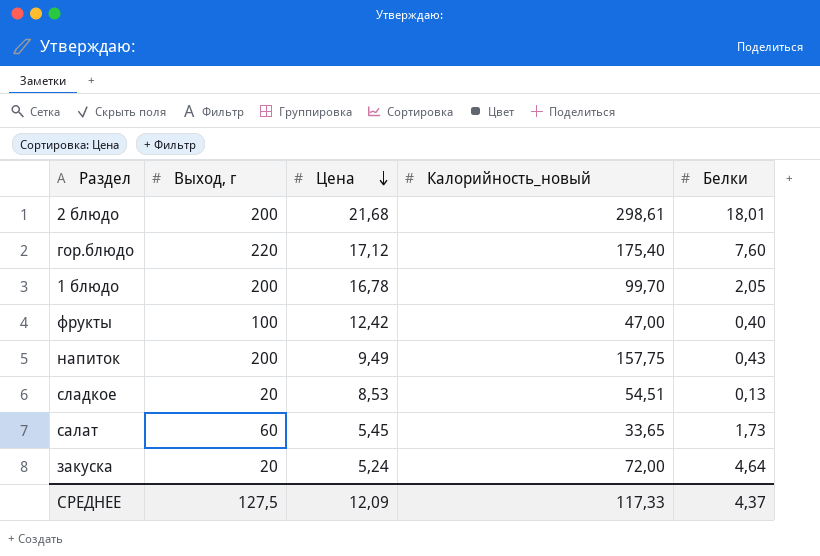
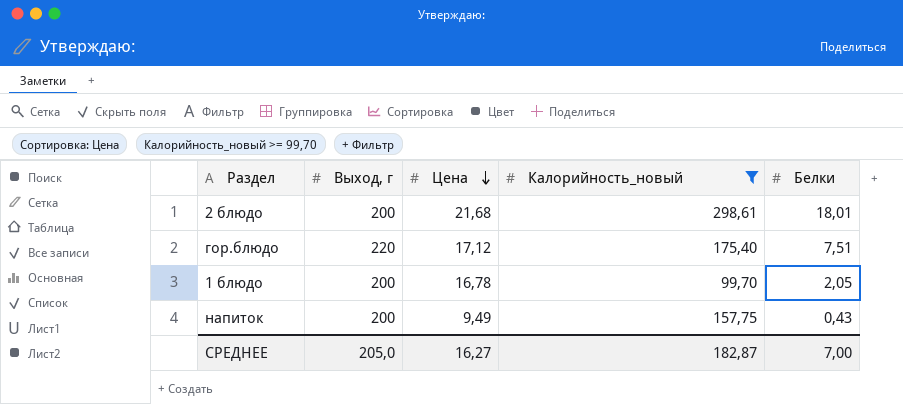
filter: none -> Калорийность_новый >= 99,70
гор.блюдо | Белки: 7,60 -> 7,51
СРЕДНЕЕ | Выход, г: 127,5 -> 205,0
СРЕДНЕЕ | Цена: 12,09 -> 16,27
СРЕДНЕЕ | Калорийность_новый: 117,33 -> 182,87
СРЕДНЕЕ | Белки: 4,37 -> 7,00

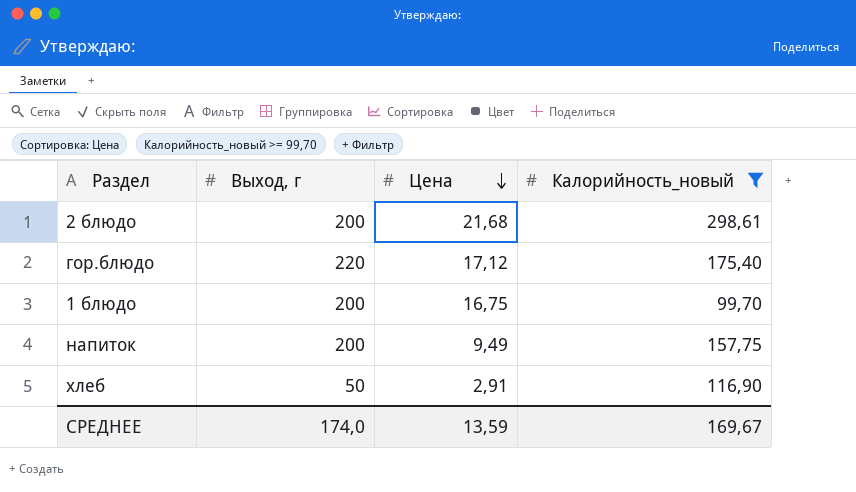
column Белки | position: 5 -> none
1 блюдо | Цена: 16,78 -> 16,75
row хлеб: none -> 50 | 2,91 | 116,90
СРЕДНЕЕ | Выход, г: 205,0 -> 174,0
СРЕДНЕЕ | Цена: 16,27 -> 13,59
СРЕДНЕЕ | Калорийность_новый: 182,87 -> 169,67

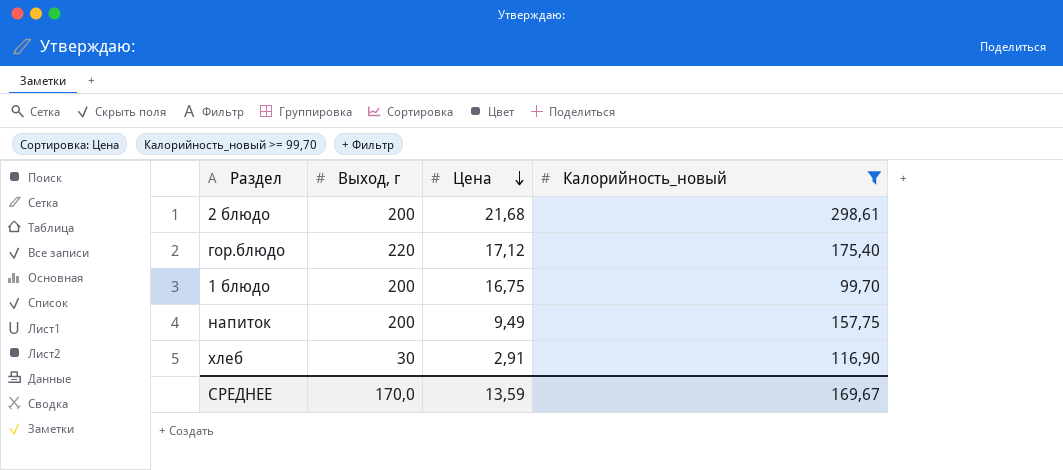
хлеб | Выход, г: 50 -> 30
СРЕДНЕЕ | Выход, г: 174,0 -> 170,0

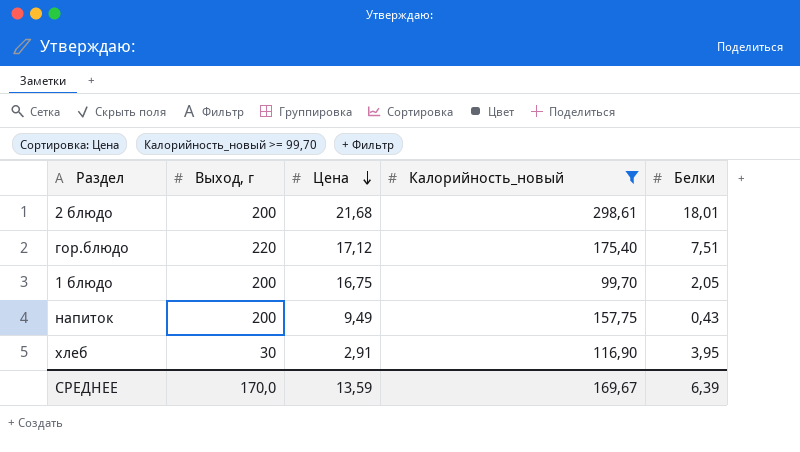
column Белки | position: none -> 5

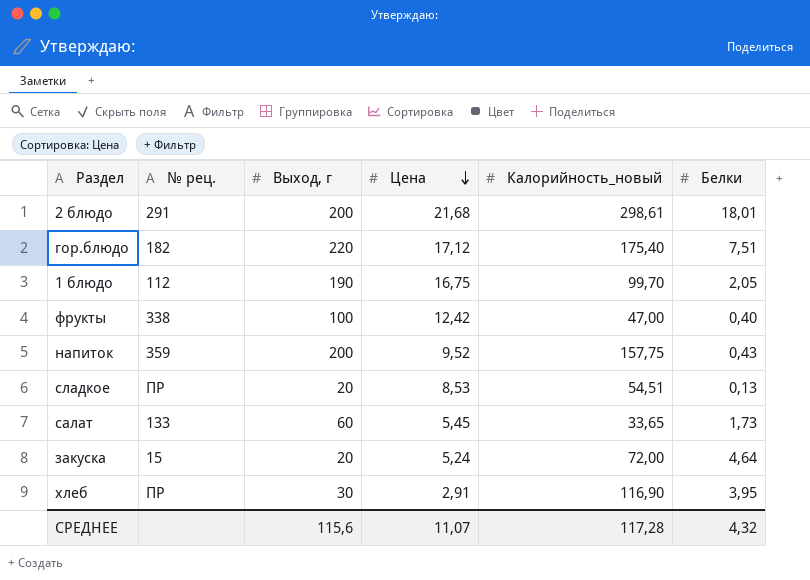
filter: Калорийность_новый >= 99,70 -> none
column № рец. | position: none -> 2
1 блюдо | Выход, г: 200 -> 190
напиток | Цена: 9,49 -> 9,52
СРЕДНЕЕ | Выход, г: 170,0 -> 115,6
СРЕДНЕЕ | Цена: 13,59 -> 11,07
СРЕДНЕЕ | Калорийность_новый: 169,67 -> 117,28
СРЕДНЕЕ | Белки: 6,39 -> 4,32

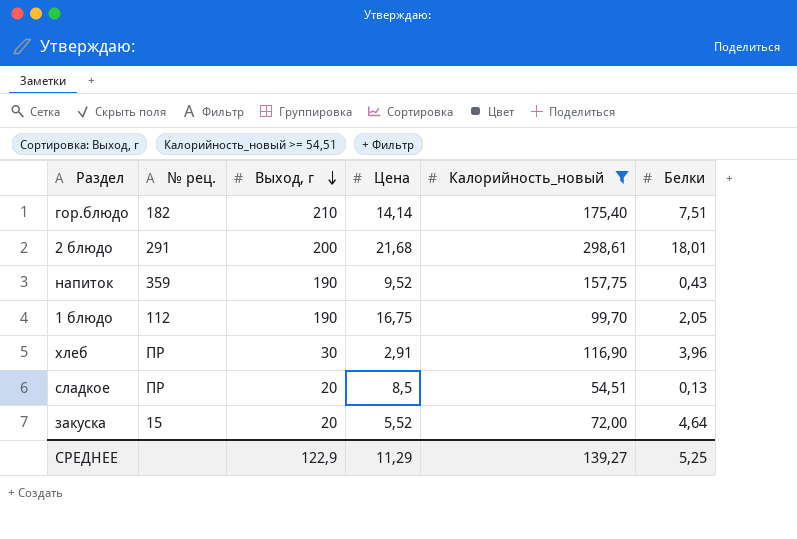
filter: none -> Калорийность_новый >= 54,51
row order: Цена descending -> Выход, г descending
гор.блюдо | Выход, г: 220 -> 210
гор.блюдо | Цена: 17,12 -> 14,14
напиток | Выход, г: 200 -> 190
хлеб | Белки: 3,95 -> 3,96
сладкое | Цена: 8,53 -> 8,5
закуска | Цена: 5,24 -> 5,52
СРЕДНЕЕ | Выход, г: 115,6 -> 122,9
СРЕДНЕЕ | Цена: 11,07 -> 11,29
СРЕДНЕЕ | Калорийность_новый: 117,28 -> 139,27
СРЕДНЕЕ | Белки: 4,32 -> 5,25

